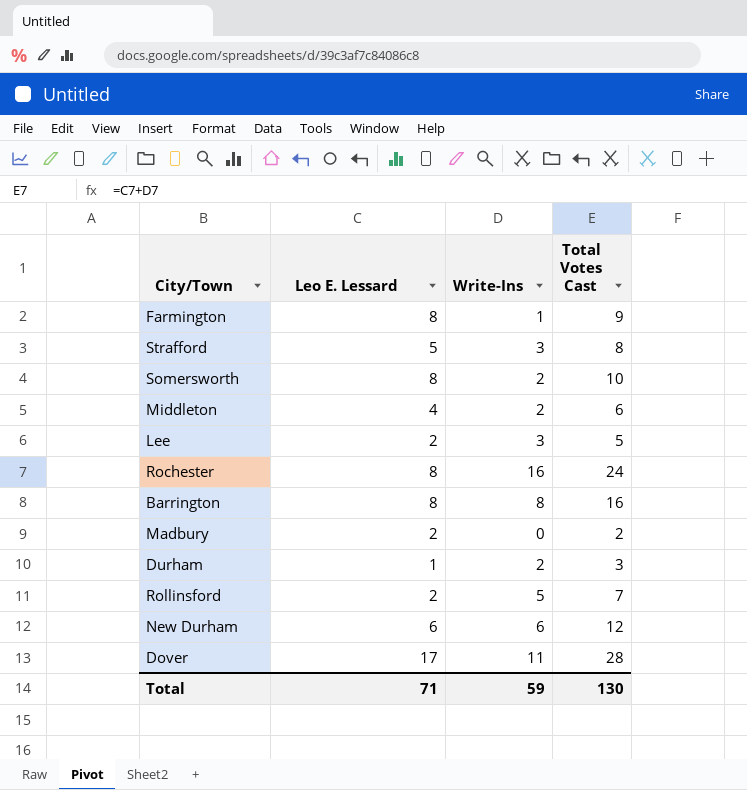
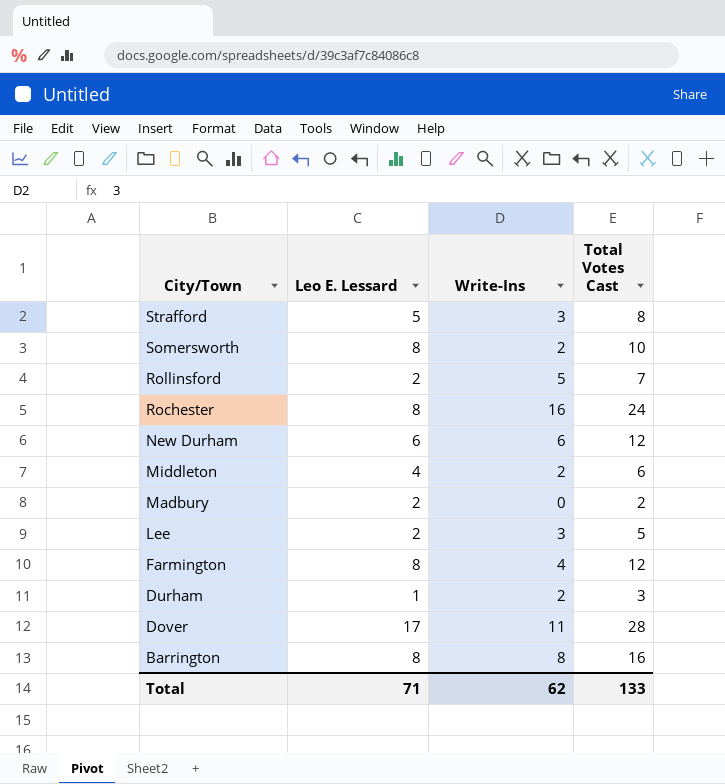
row order: none -> City/Town descending
Farmington | Write-Ins: 1 -> 4
Farmington | Total Votes Cast: 9 -> 12
Total | Write-Ins: 59 -> 62
Total | Total Votes Cast: 130 -> 133

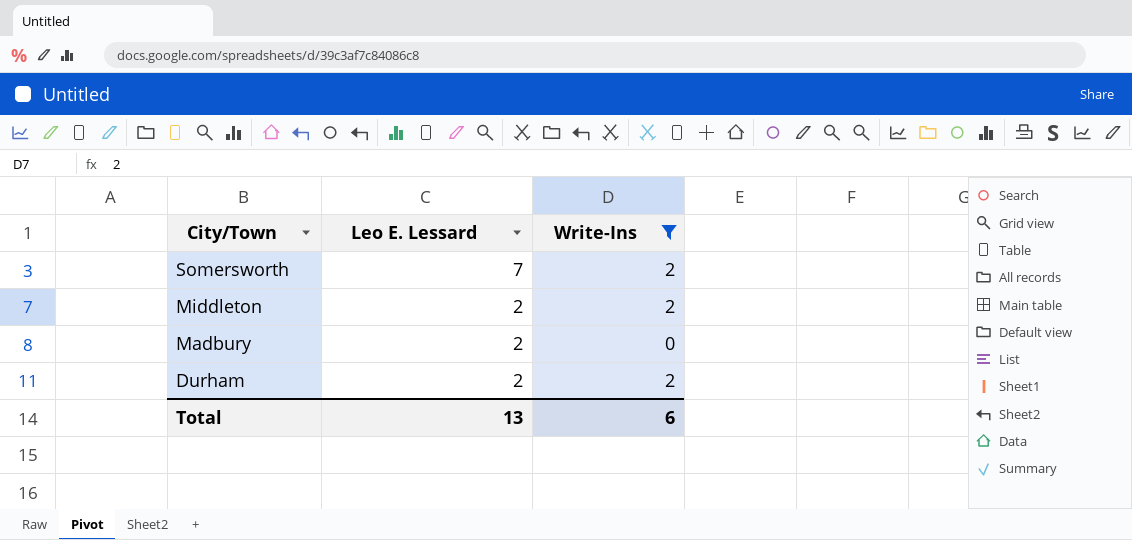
filter: none -> Write-Ins <= 2
column Total Votes Cast | formula: [Leo E. Lessard] + [Write-Ins] -> none
Somersworth | Leo E. Lessard: 8 -> 7
Middleton | Leo E. Lessard: 4 -> 2
Durham | Leo E. Lessard: 1 -> 2
Total | Leo E. Lessard: 71 -> 13
Total | Write-Ins: 62 -> 6

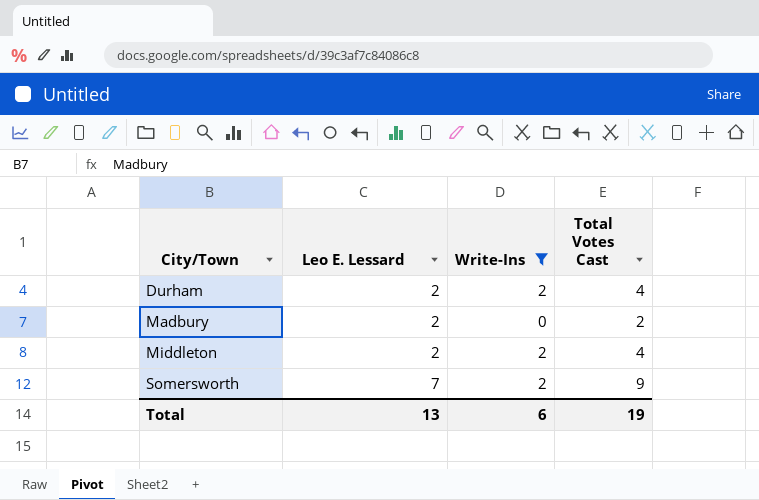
row order: City/Town descending -> City/Town ascending
column Total Votes Cast | formula: none -> [Leo E. Lessard] + [Write-Ins]

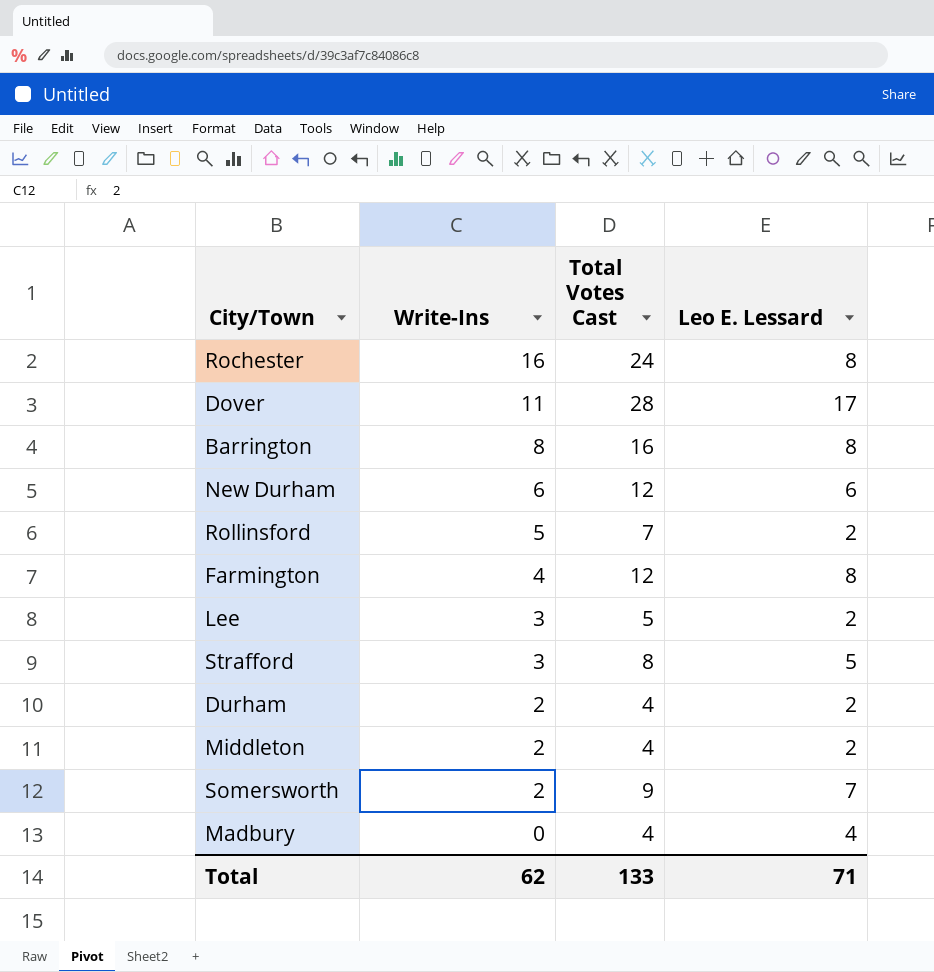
filter: Write-Ins <= 2 -> none
row order: City/Town ascending -> Write-Ins descending
column Leo E. Lessard | position: 2 -> 4
Madbury | Total Votes Cast: 2 -> 4
Madbury | Leo E. Lessard: 2 -> 4
Total | Write-Ins: 6 -> 62
Total | Total Votes Cast: 19 -> 133
Total | Leo E. Lessard: 13 -> 71

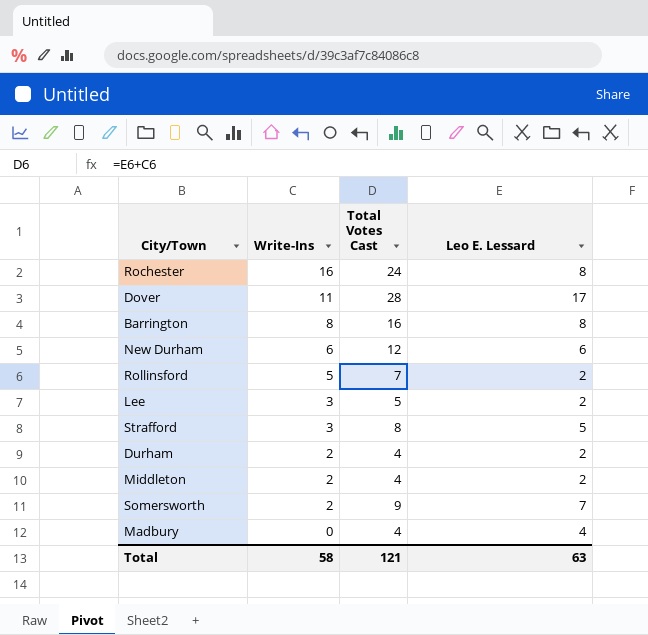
row Farmington: 4 | 12 | 8 -> none
Total | Write-Ins: 62 -> 58
Total | Total Votes Cast: 133 -> 121
Total | Leo E. Lessard: 71 -> 63

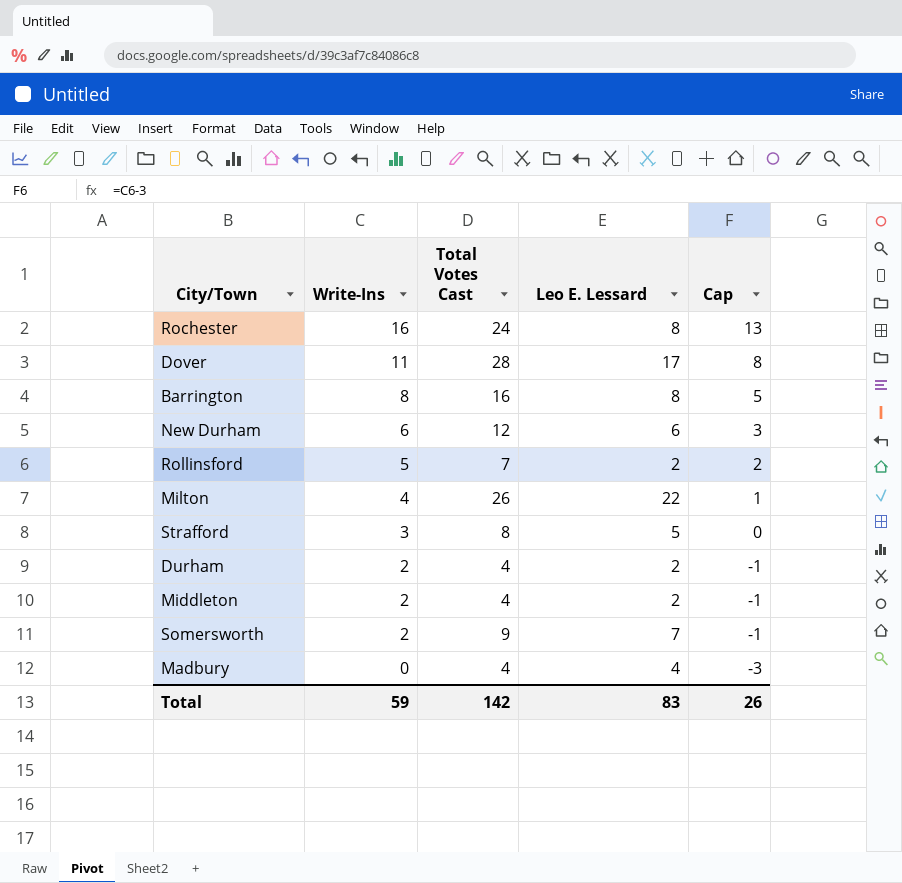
column Cap | formula: none -> [Write-Ins] - 3
row Lee: 3 | 5 | 2 -> none
row Milton: none -> 4 | 26 | 22 | 1
Total | Write-Ins: 58 -> 59
Total | Total Votes Cast: 121 -> 142
Total | Leo E. Lessard: 63 -> 83

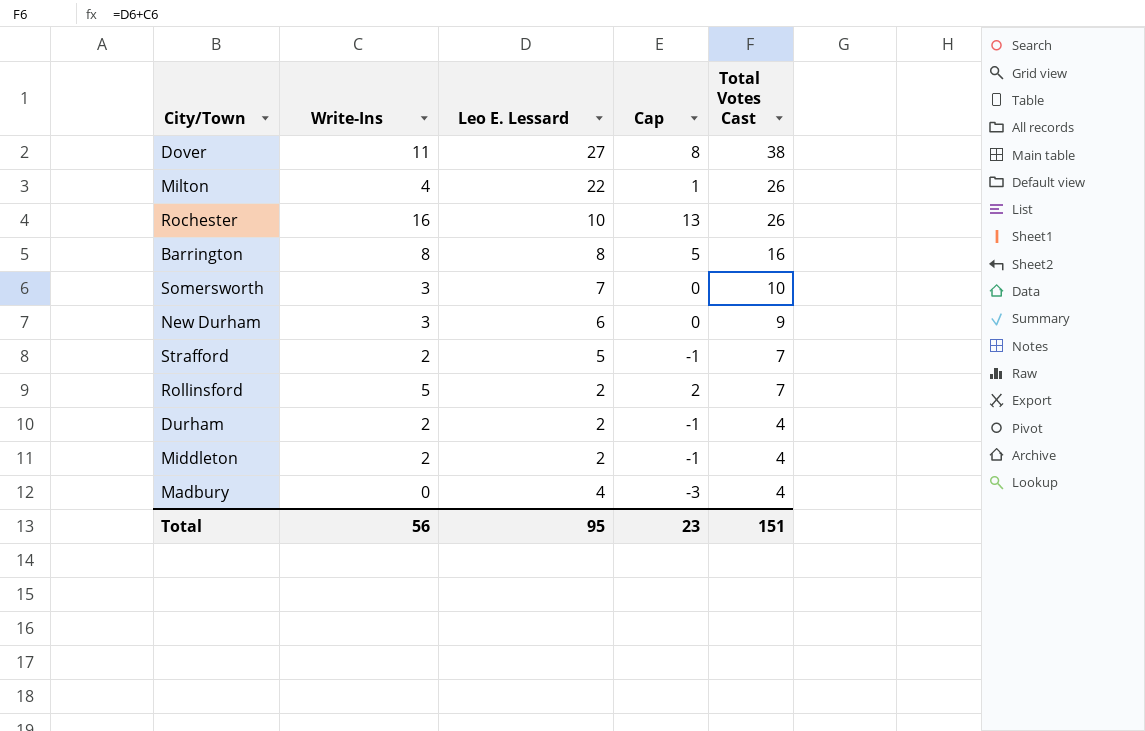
row order: Write-Ins descending -> Total Votes Cast descending
column Total Votes Cast | position: 3 -> 5
Dover | Leo E. Lessard: 17 -> 27
Dover | Total Votes Cast: 28 -> 38
Rochester | Leo E. Lessard: 8 -> 10
Rochester | Total Votes Cast: 24 -> 26
Somersworth | Write-Ins: 2 -> 3
Somersworth | Cap: -1 -> 0
Somersworth | Total Votes Cast: 9 -> 10
New Durham | Write-Ins: 6 -> 3
New Durham | Cap: 3 -> 0
New Durham | Total Votes Cast: 12 -> 9
Strafford | Write-Ins: 3 -> 2
Strafford | Cap: 0 -> -1
Strafford | Total Votes Cast: 8 -> 7
Total | Write-Ins: 59 -> 56
Total | Leo E. Lessard: 83 -> 95
Total | Cap: 26 -> 23
Total | Total Votes Cast: 142 -> 151

